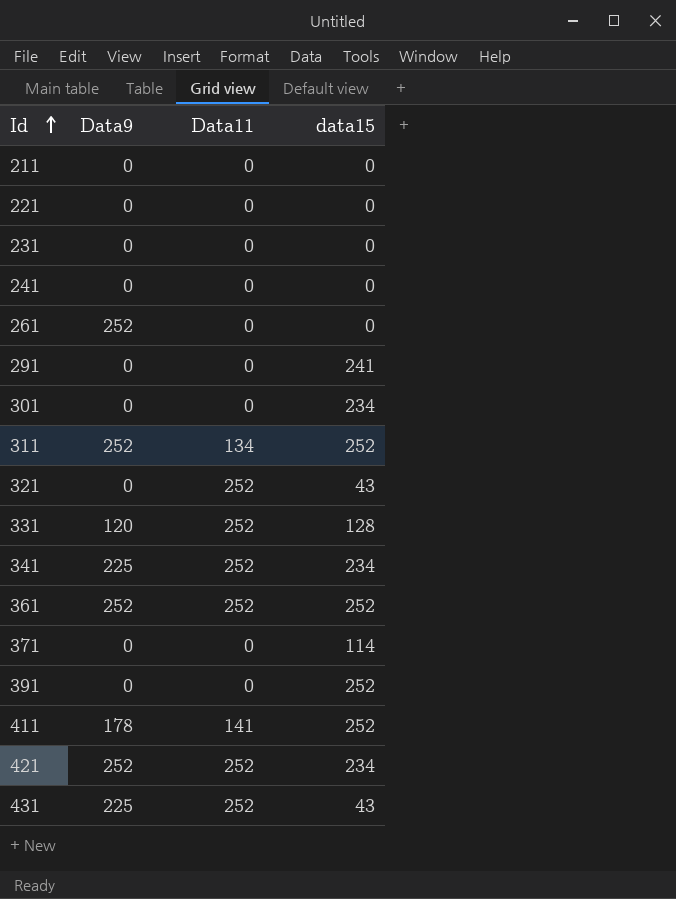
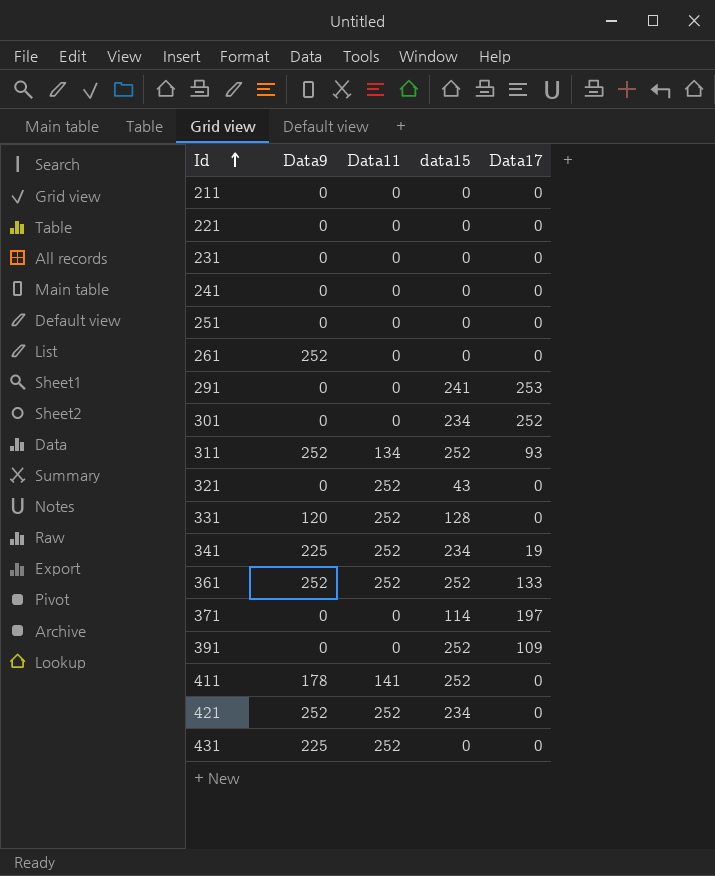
column Data17 | position: none -> 5
row 251: none -> 0 | 0 | 0 | 0
431 | data15: 43 -> 0

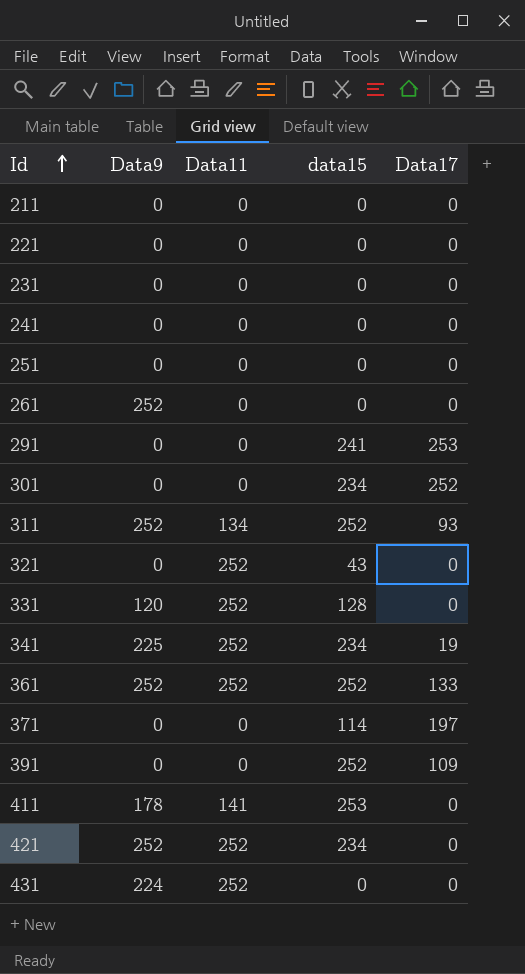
411 | data15: 252 -> 253
431 | Data9: 225 -> 224

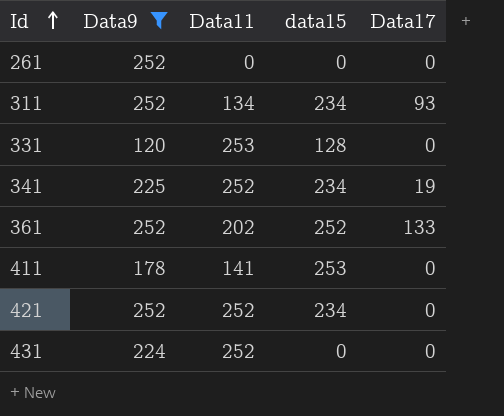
filter: none -> Data9 != 0
311 | data15: 252 -> 234
331 | Data11: 252 -> 253
361 | Data11: 252 -> 202

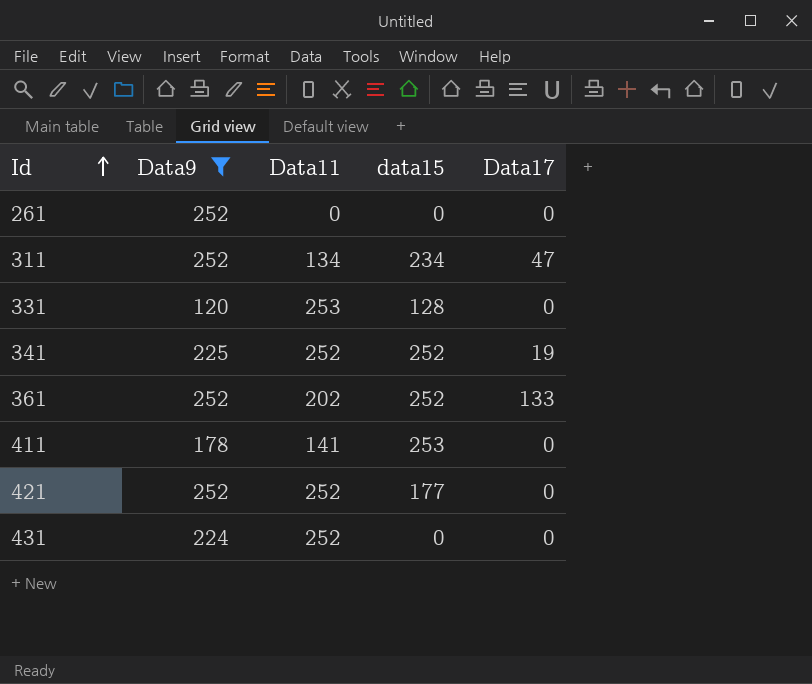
311 | Data17: 93 -> 47
341 | data15: 234 -> 252
421 | data15: 234 -> 177

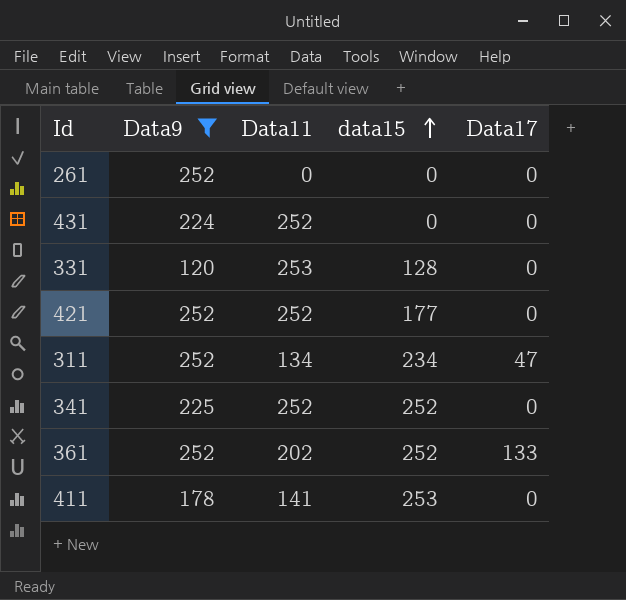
row order: Id ascending -> data15 ascending
341 | Data17: 19 -> 0

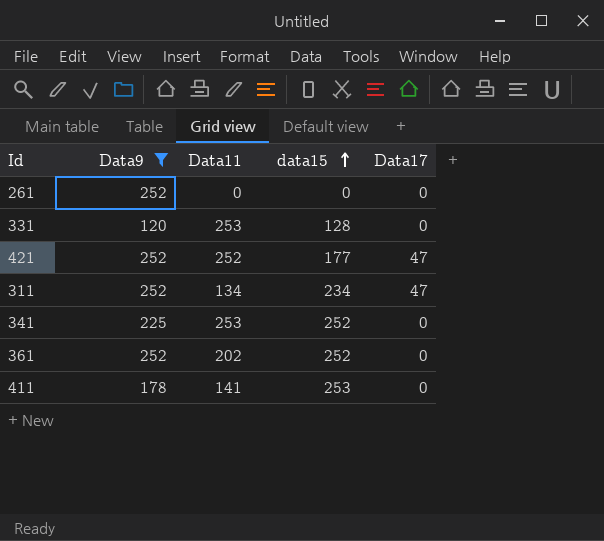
row 431: 224 | 252 | 0 | 0 -> none
421 | Data17: 0 -> 47
341 | Data11: 252 -> 253
361 | Data17: 133 -> 0

